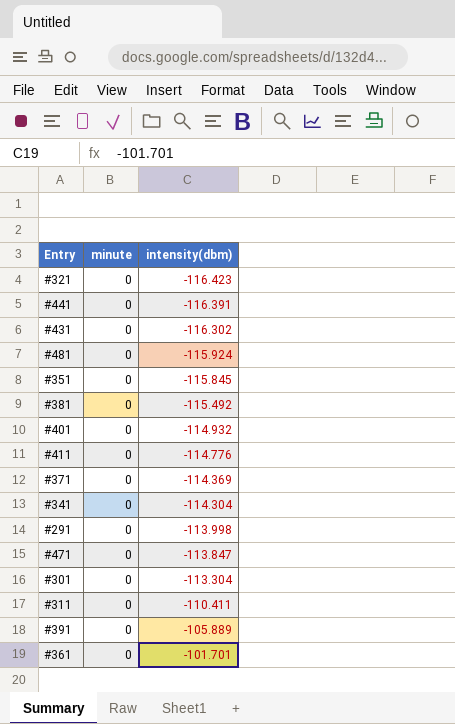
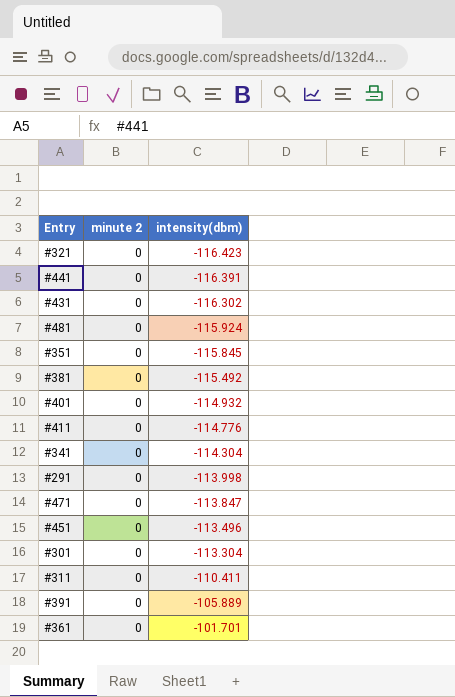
column name: minute -> minute 2
row #371: 0 | -114.369 -> none
row #451: none -> 0 | -113.496

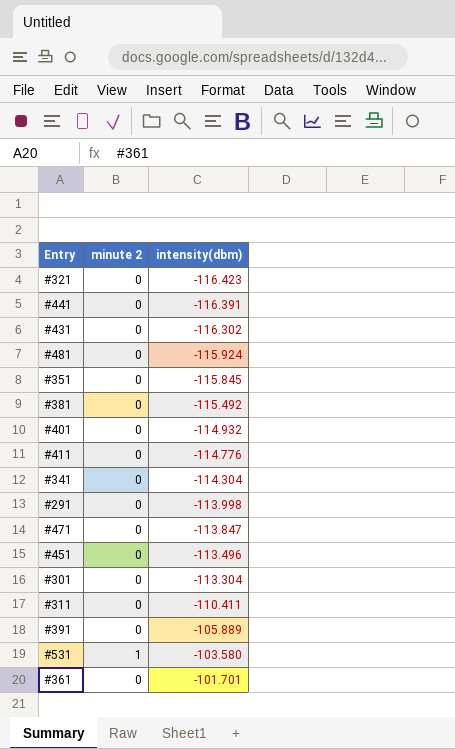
row #531: none -> 1 | -103.580

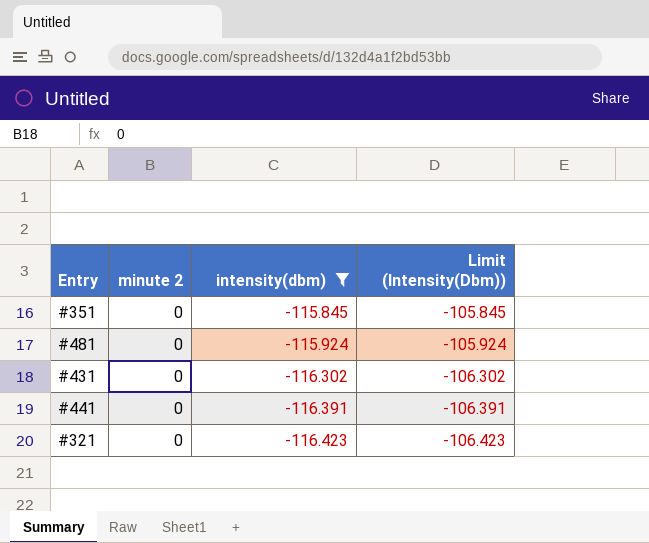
filter: none -> intensity(dbm) <= -115.845
row order: intensity(dbm) ascending -> intensity(dbm) descending
column Limit (Intensity(Dbm)) | formula: none -> [intensity(dbm)] + 10

